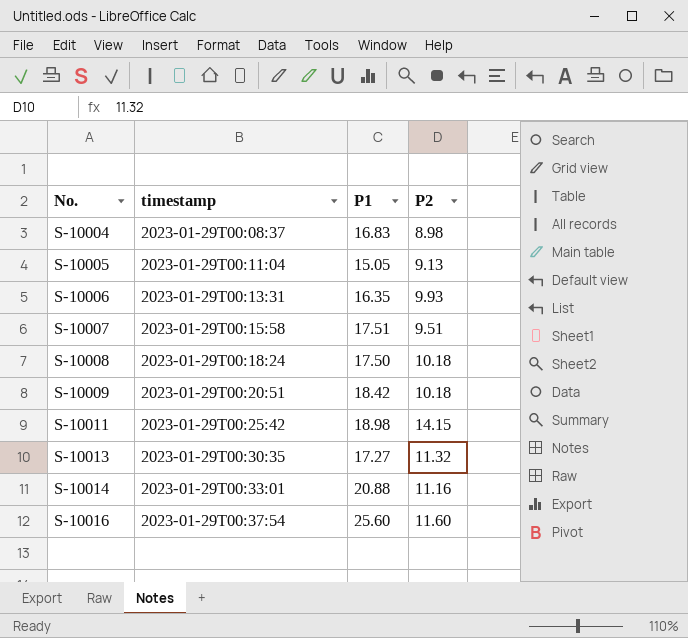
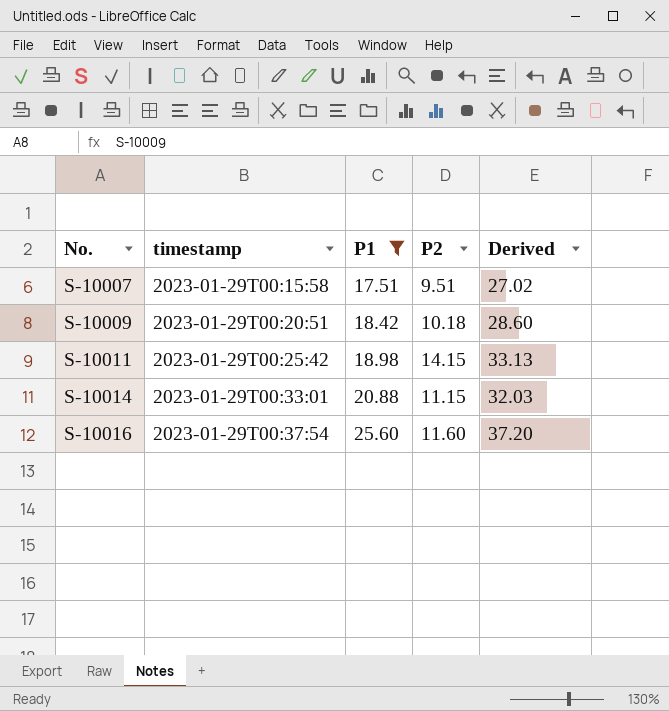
filter: none -> P1 >= 17.51
column Derived | formula: none -> [P1] + [P2]
S-10014 | P2: 11.16 -> 11.15

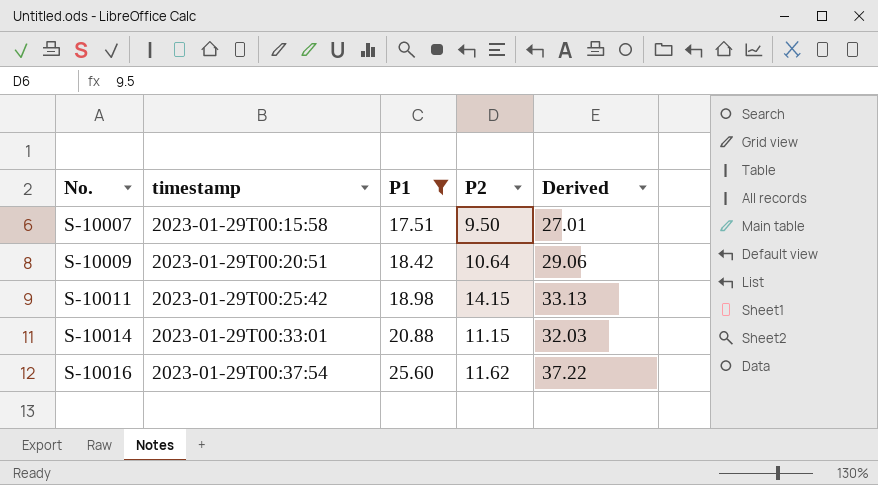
S-10007 | P2: 9.51 -> 9.50
S-10007 | Derived: 27.02 -> 27.01
S-10009 | P2: 10.18 -> 10.64
S-10009 | Derived: 28.60 -> 29.06
S-10016 | P2: 11.60 -> 11.62
S-10016 | Derived: 37.20 -> 37.22

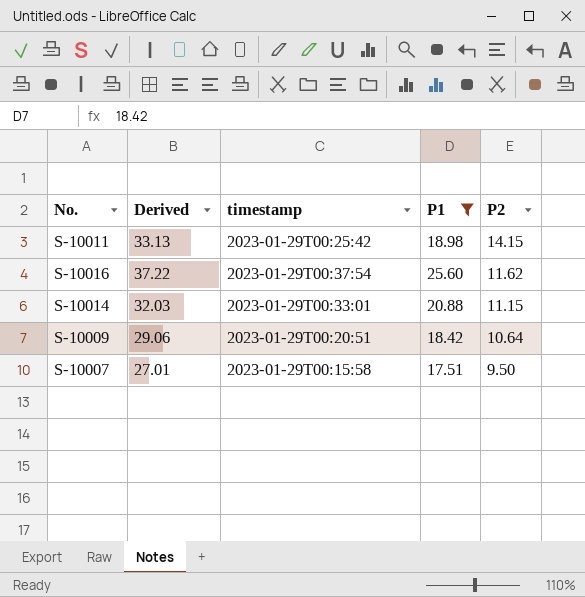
row order: No. ascending -> P2 descending
column Derived | position: 5 -> 2

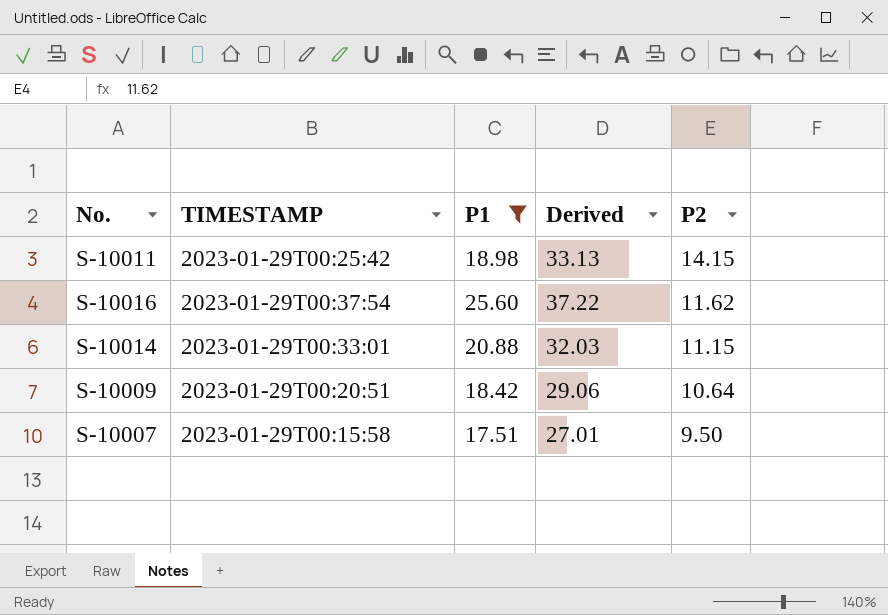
column name: timestamp -> TIMESTAMP
column Derived | position: 2 -> 4

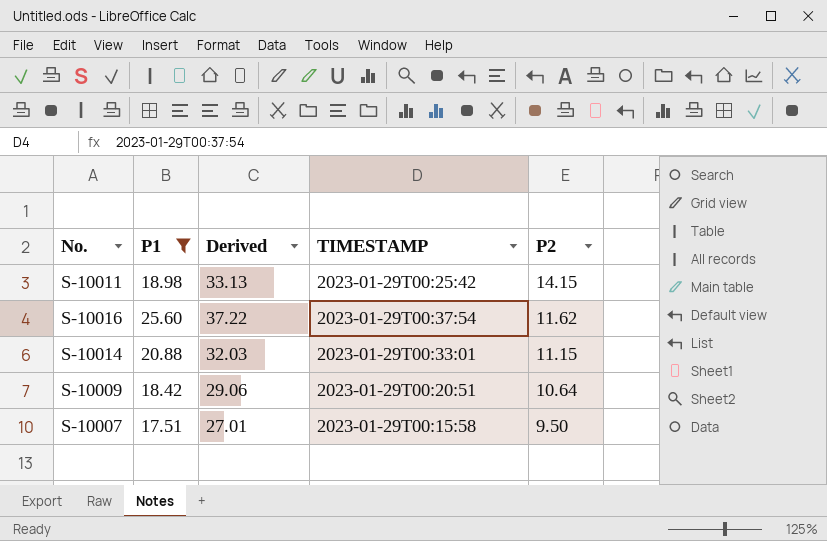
column TIMESTAMP | position: 2 -> 4

